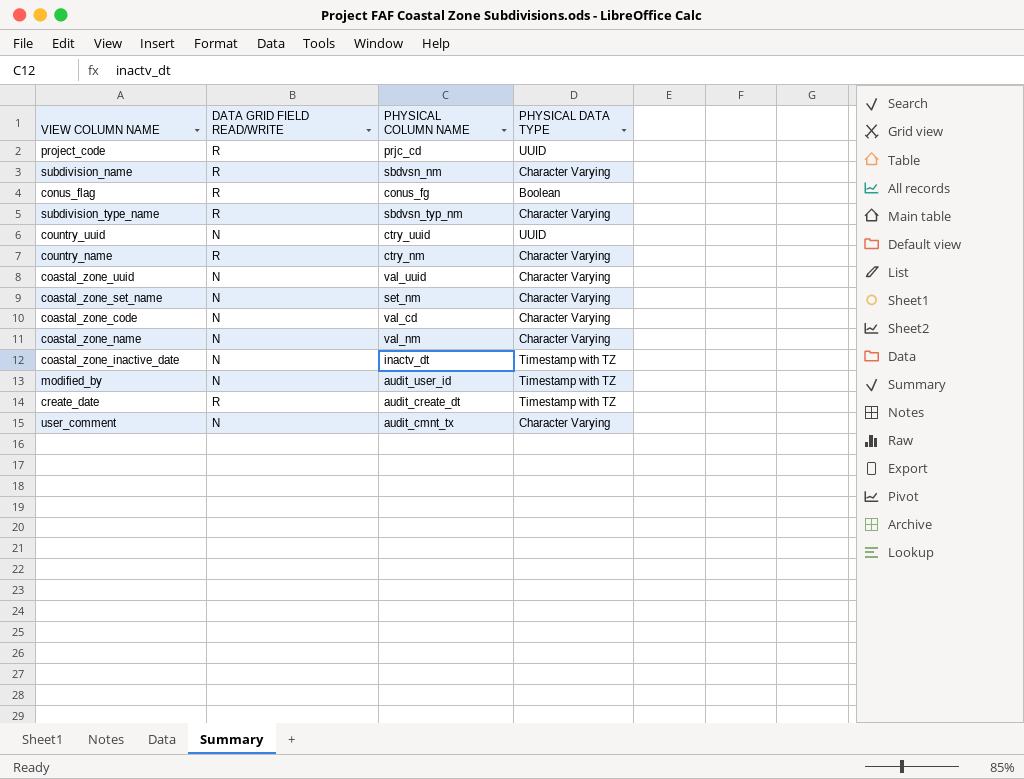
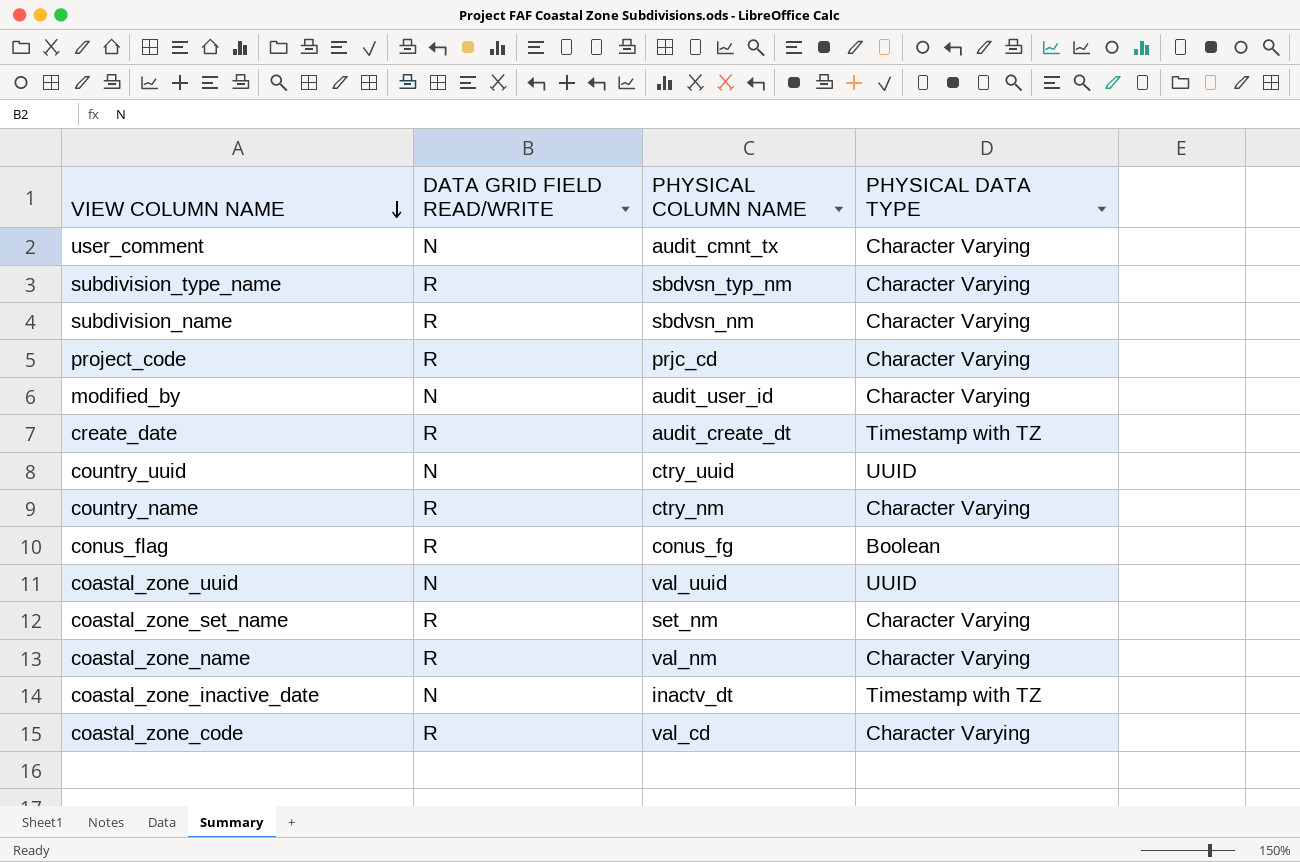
row order: none -> VIEW COLUMN NAME descending
project_code | PHYSICAL DATA TYPE: UUID -> Character Varying
modified_by | PHYSICAL DATA TYPE: Timestamp with TZ -> Character Varying
coastal_zone_uuid | PHYSICAL DATA TYPE: Character Varying -> UUID
coastal_zone_set_name | DATA GRID FIELD READ/WRITE: N -> R
coastal_zone_name | DATA GRID FIELD READ/WRITE: N -> R
coastal_zone_code | DATA GRID FIELD READ/WRITE: N -> R

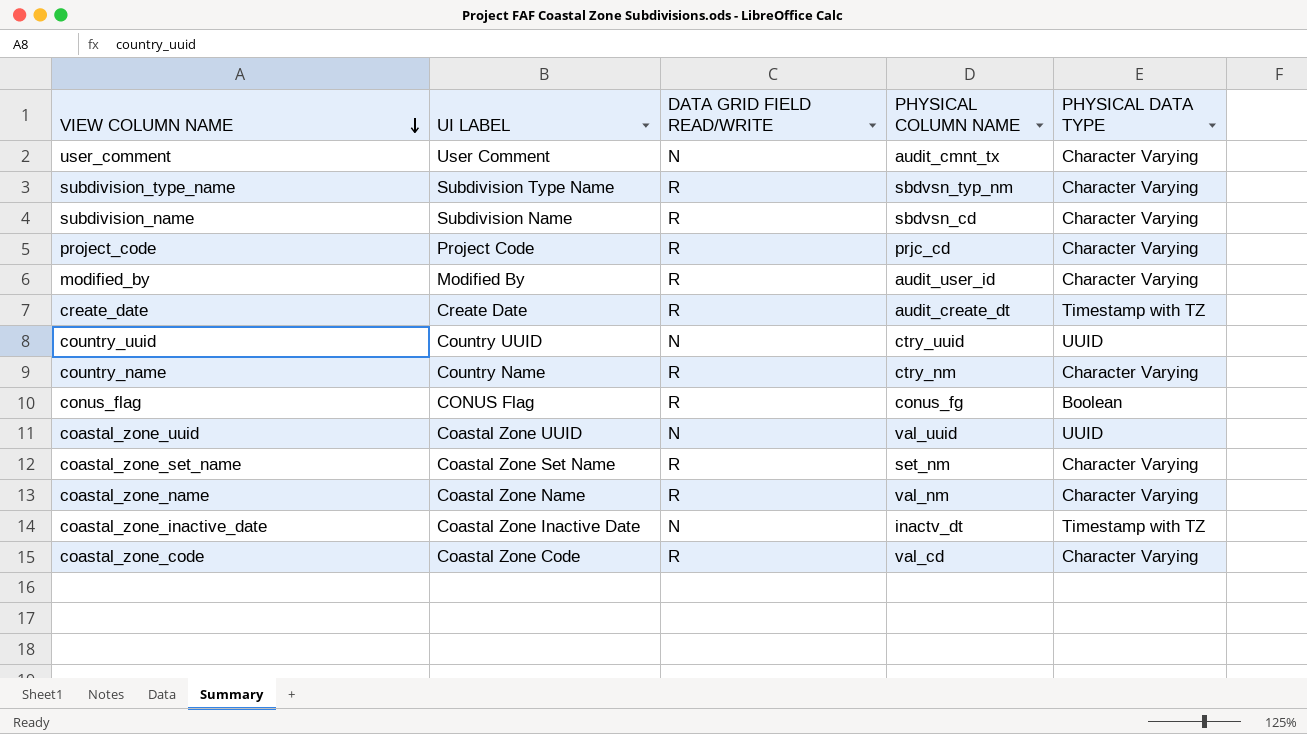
column UI LABEL | position: none -> 2
subdivision_name | PHYSICAL COLUMN NAME: sbdvsn_nm -> sbdvsn_cd
modified_by | DATA GRID FIELD READ/WRITE: N -> R

